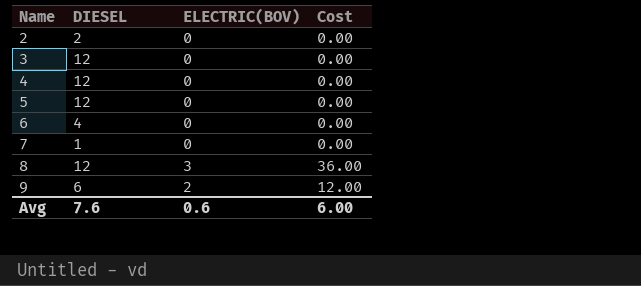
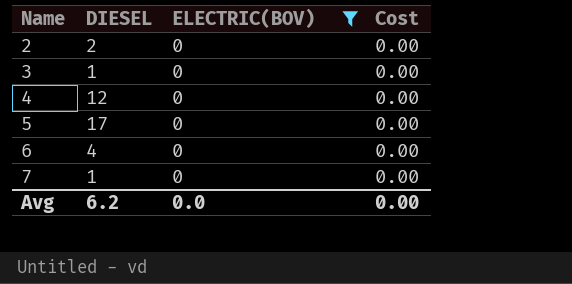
filter: none -> ELECTRIC(BOV) = 0
3 | DIESEL: 12 -> 1
5 | DIESEL: 12 -> 17
Avg | DIESEL: 7.6 -> 6.2
Avg | ELECTRIC(BOV): 0.6 -> 0.0
Avg | Cost: 6.00 -> 0.00

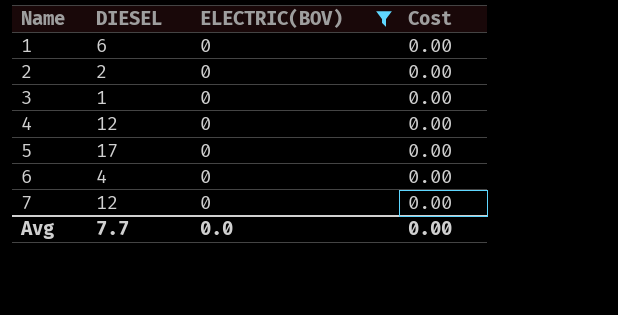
row 1: none -> 6 | 0 | 0.00
7 | DIESEL: 1 -> 12
Avg | DIESEL: 6.2 -> 7.7

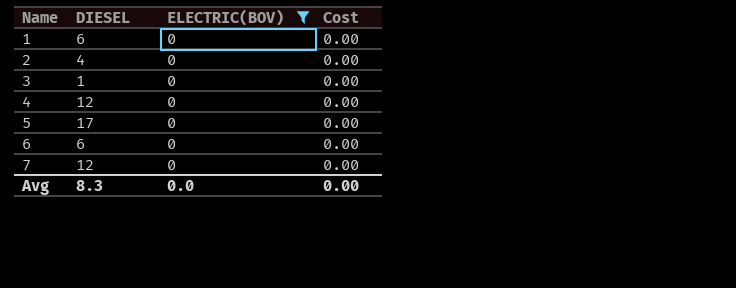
2 | DIESEL: 2 -> 4
6 | DIESEL: 4 -> 6
Avg | DIESEL: 7.7 -> 8.3

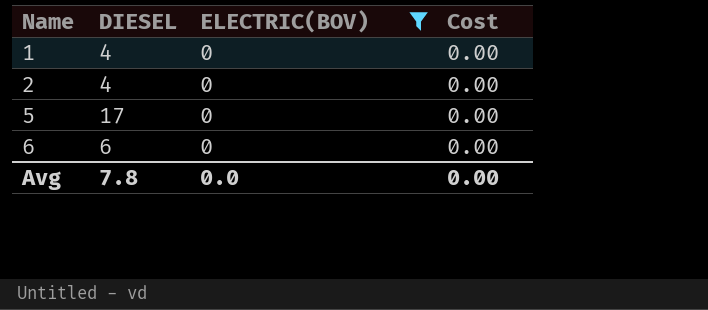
row 3: 1 | 0 | 0.00 -> none
row 4: 12 | 0 | 0.00 -> none
row 7: 12 | 0 | 0.00 -> none
1 | DIESEL: 6 -> 4
Avg | DIESEL: 8.3 -> 7.8

